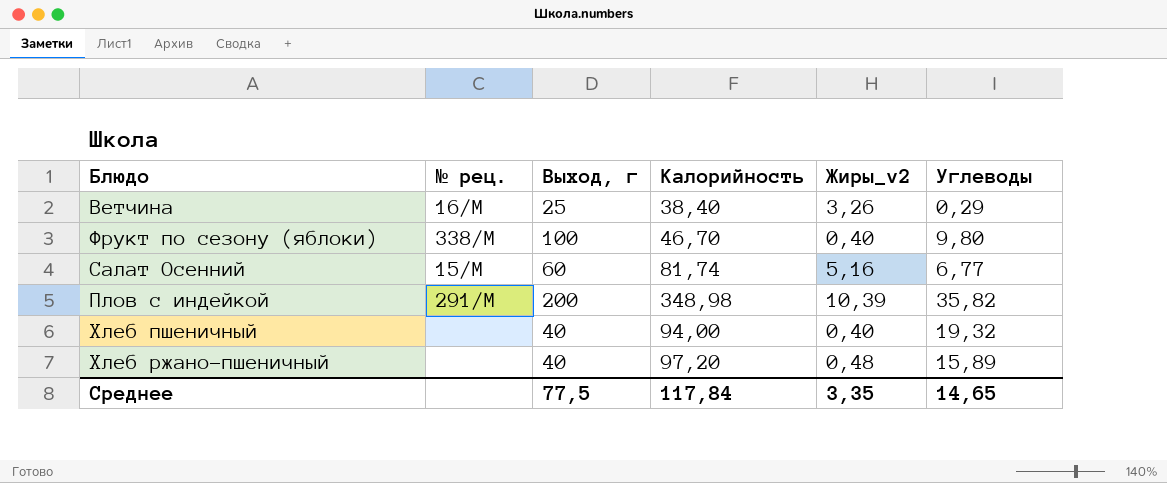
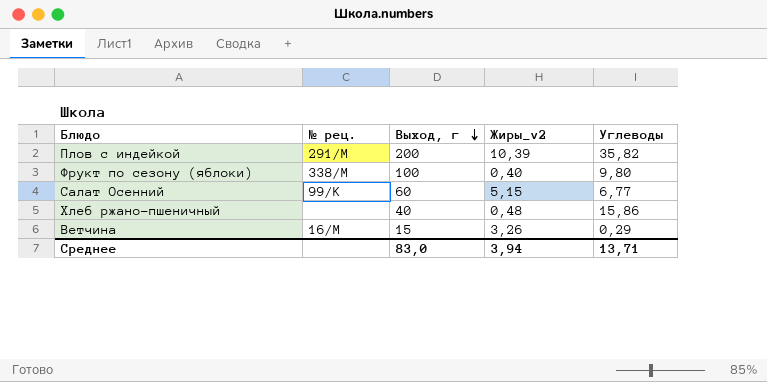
row order: none -> Выход, г descending
column Калорийность | position: 4 -> none
row Хлеб пшеничный: none | 40 | 94,00 | 0,40 | 19,32 -> none
Салат Осенний | № рец.: 15/М -> 99/К
Салат Осенний | Жиры_v2: 5,16 -> 5,15
Хлеб ржано-пшеничный | Углеводы: 15,89 -> 15,86
Ветчина | Выход, г: 25 -> 15
Среднее | Выход, г: 77,5 -> 83,0
Среднее | Жиры_v2: 3,35 -> 3,94
Среднее | Углеводы: 14,65 -> 13,71

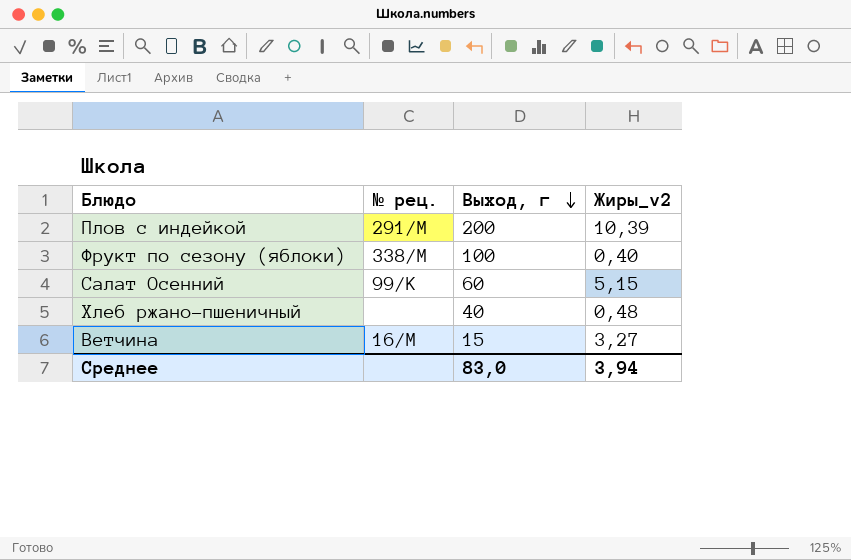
column Углеводы | position: 5 -> none
Ветчина | Жиры_v2: 3,26 -> 3,27

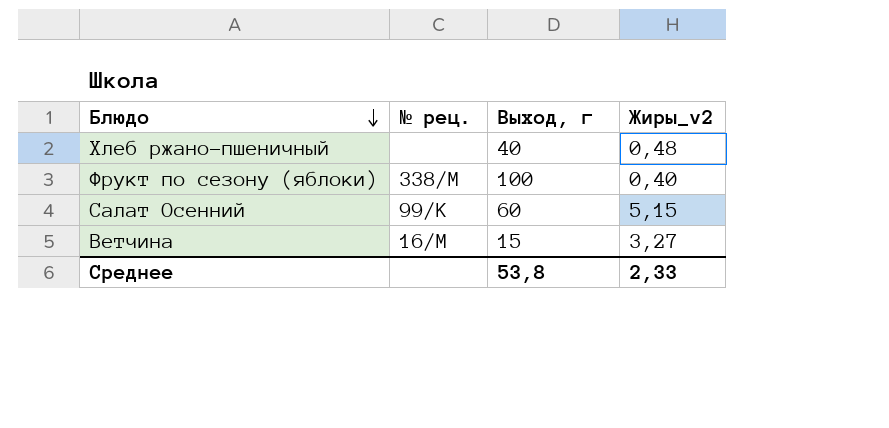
row order: Выход, г descending -> Блюдо descending
row Плов с индейкой: 291/М | 200 | 10,39 -> none
Среднее | Выход, г: 83,0 -> 53,8
Среднее | Жиры_v2: 3,94 -> 2,33

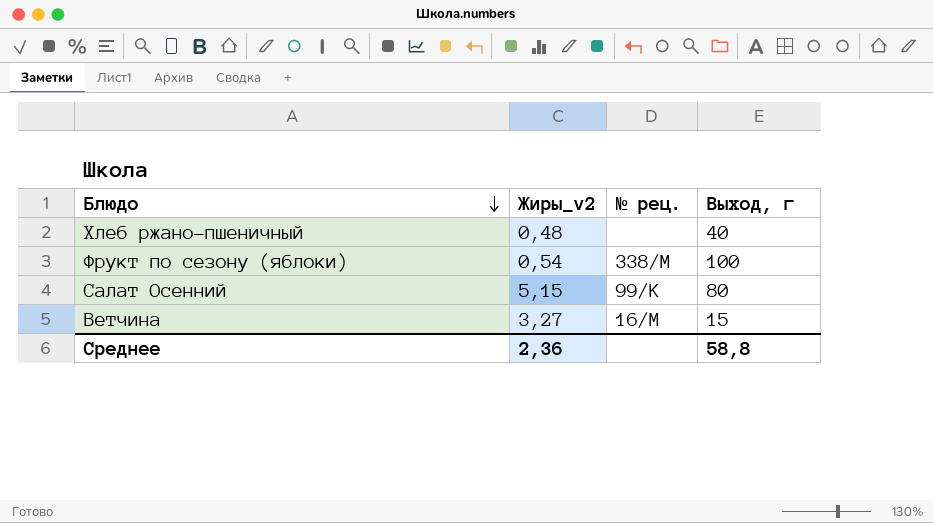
column Жиры_v2 | position: 4 -> 2
Фрукт по сезону (яблоки) | Жиры_v2: 0,40 -> 0,54
Салат Осенний | Выход, г: 60 -> 80
Среднее | Жиры_v2: 2,33 -> 2,36
Среднее | Выход, г: 53,8 -> 58,8

